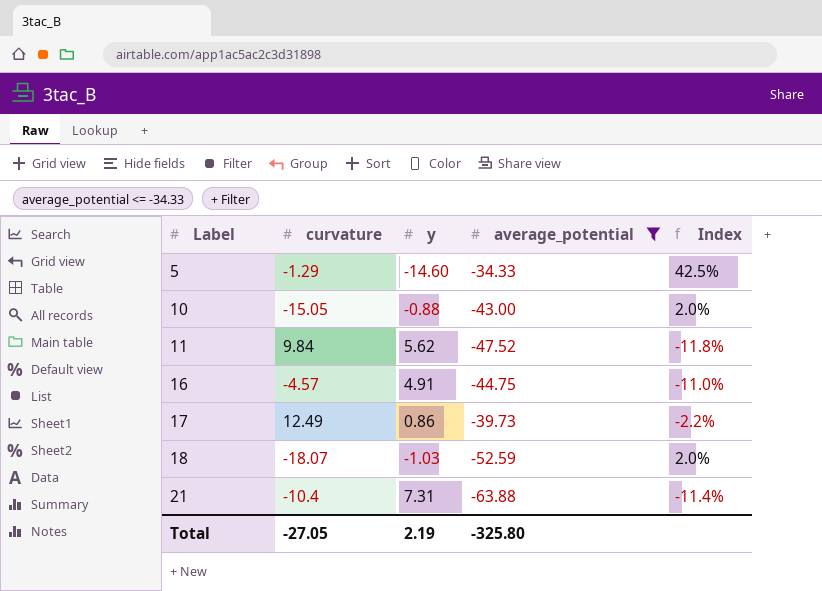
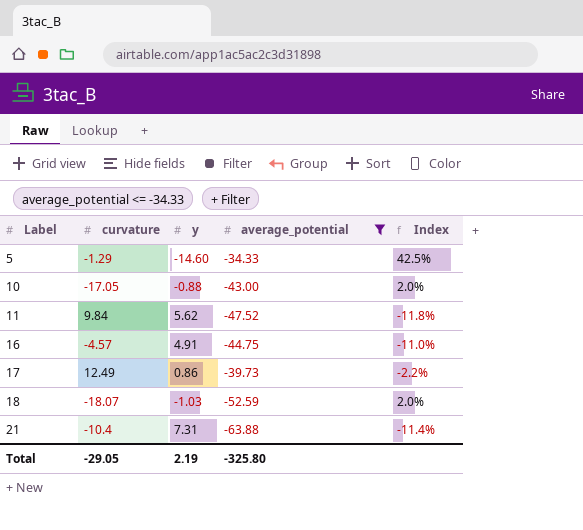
10 | curvature: -15.05 -> -17.05
Total | curvature: -27.05 -> -29.05

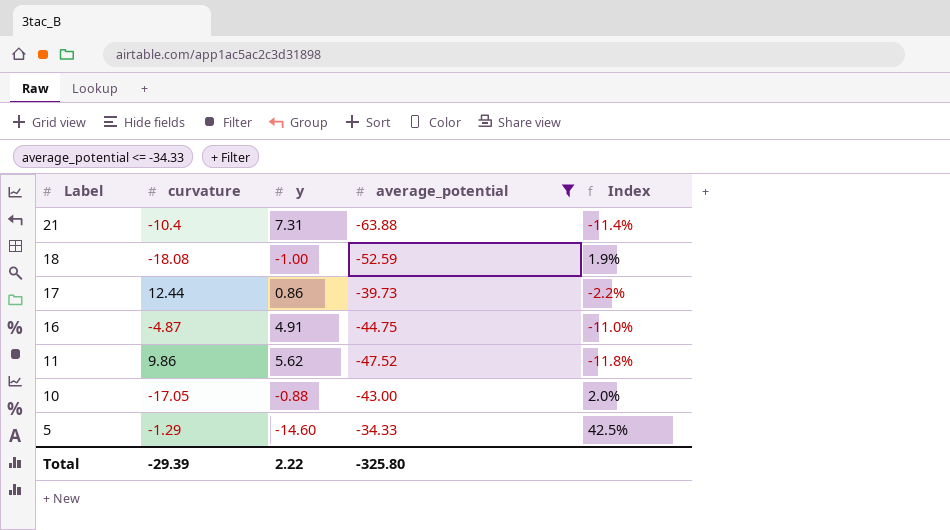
row order: Label ascending -> Label descending
18 | curvature: -18.07 -> -18.08
18 | y: -1.03 -> -1.00
18 | Index: 2.0% -> 1.9%
17 | curvature: 12.49 -> 12.44
16 | curvature: -4.57 -> -4.87
11 | curvature: 9.84 -> 9.86
Total | curvature: -29.05 -> -29.39
Total | y: 2.19 -> 2.22

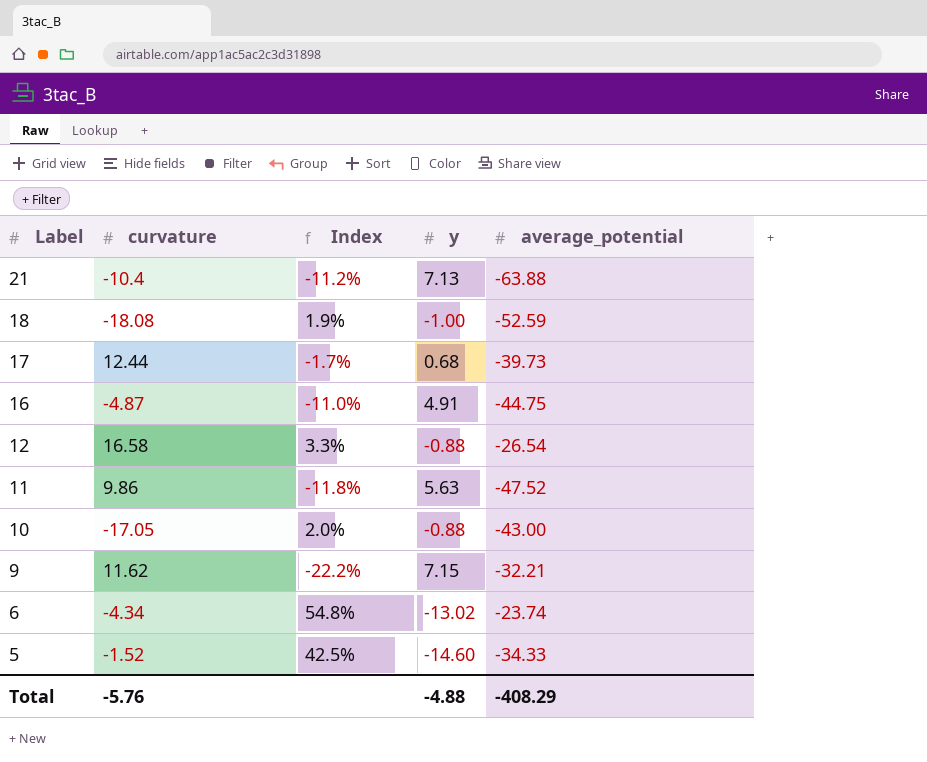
filter: average_potential <= -34.33 -> none
column Index | position: 5 -> 3
21 | Index: -11.4% -> -11.2%
21 | y: 7.31 -> 7.13
17 | Index: -2.2% -> -1.7%
17 | y: 0.86 -> 0.68
11 | y: 5.62 -> 5.63
5 | curvature: -1.29 -> -1.52
Total | curvature: -29.39 -> -5.76
Total | y: 2.22 -> -4.88
Total | average_potential: -325.80 -> -408.29

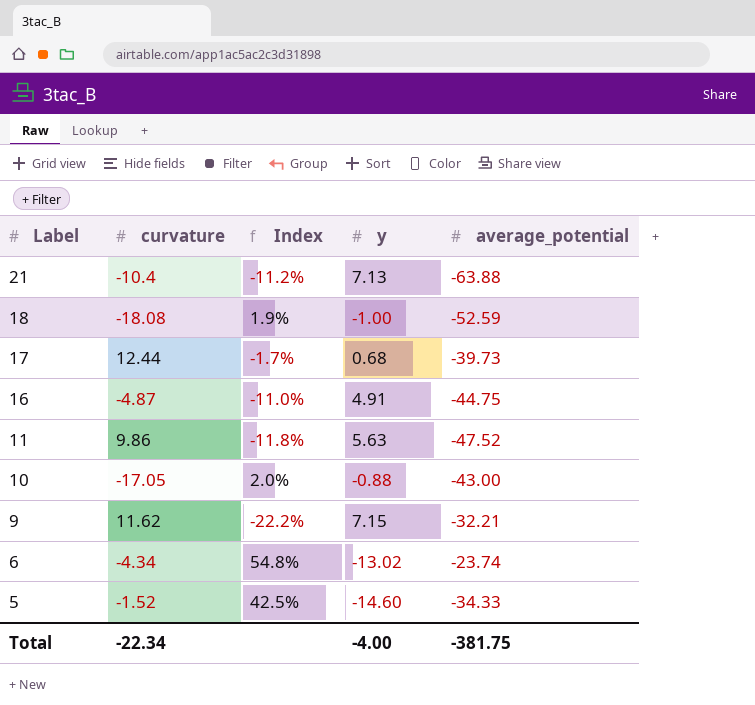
row 12: 16.58 | 3.3% | -0.88 | -26.54 -> none
Total | curvature: -5.76 -> -22.34
Total | y: -4.88 -> -4.00
Total | average_potential: -408.29 -> -381.75

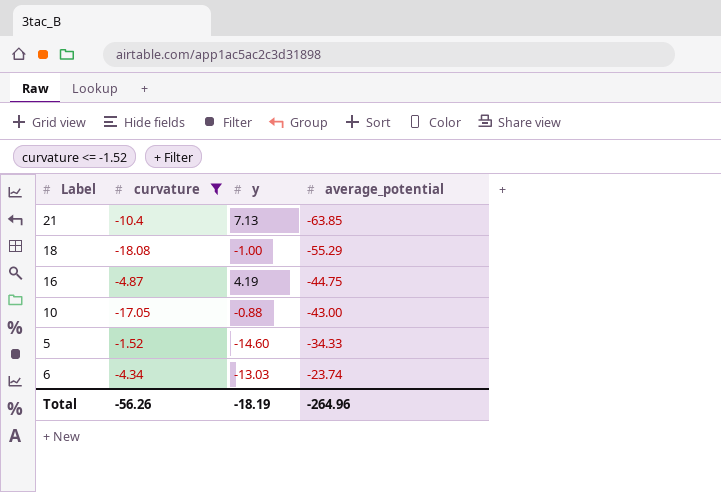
filter: none -> curvature <= -1.52
row order: Label descending -> average_potential ascending
column Index | formula: [y] / [average_potential] -> none
21 | average_potential: -63.88 -> -63.85
18 | average_potential: -52.59 -> -55.29
16 | y: 4.91 -> 4.19
6 | y: -13.02 -> -13.03
Total | curvature: -22.34 -> -56.26
Total | y: -4.00 -> -18.19
Total | average_potential: -381.75 -> -264.96

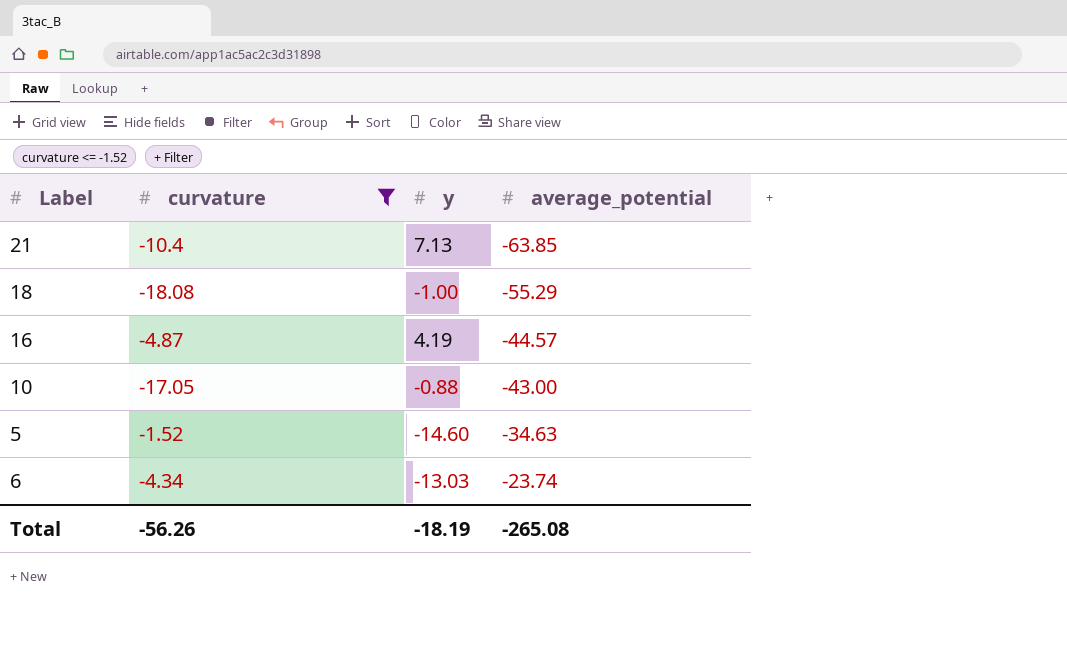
16 | average_potential: -44.75 -> -44.57
5 | average_potential: -34.33 -> -34.63
Total | average_potential: -264.96 -> -265.08

